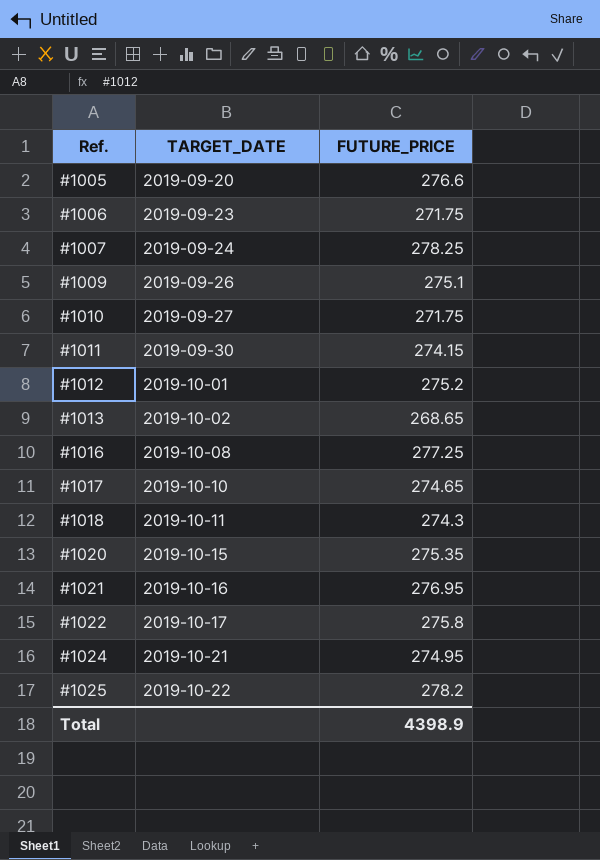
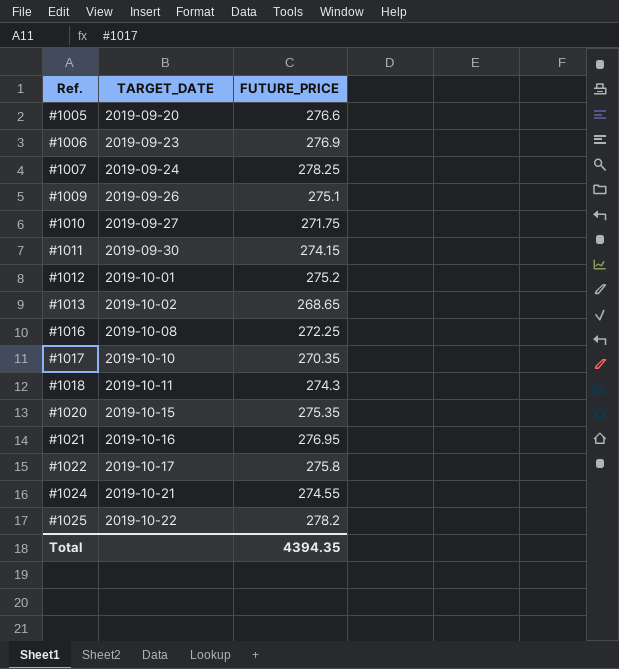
#1006 | FUTURE_PRICE: 271.75 -> 276.9
#1016 | FUTURE_PRICE: 277.25 -> 272.25
#1017 | FUTURE_PRICE: 274.65 -> 270.35
#1024 | FUTURE_PRICE: 274.95 -> 274.55
Total | FUTURE_PRICE: 4398.9 -> 4394.35

